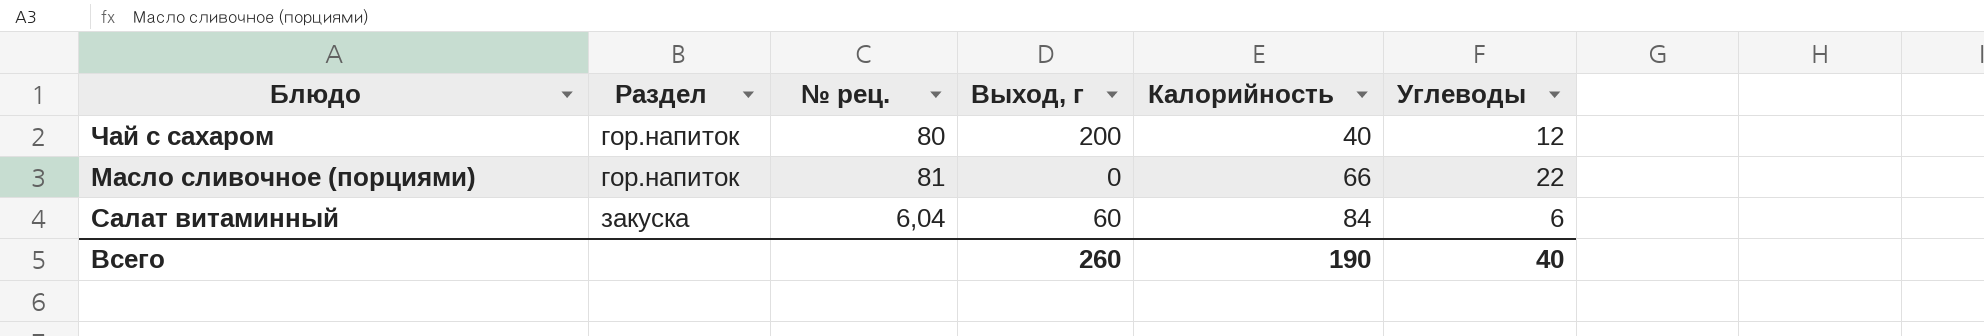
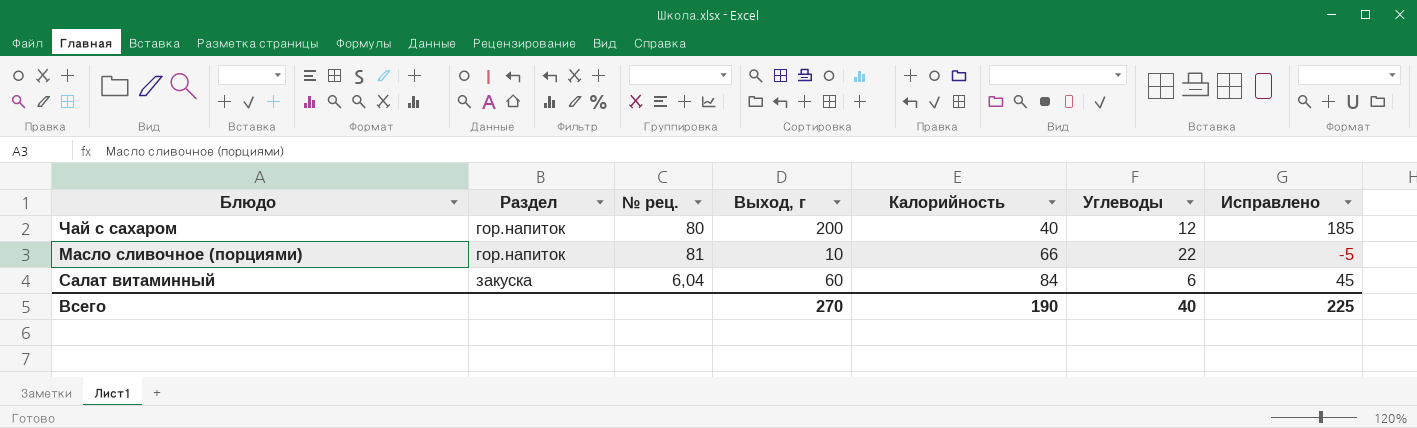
column Исправлено | formula: none -> [Выход, г] - 15
Масло сливочное (порциями) | Выход, г: 0 -> 10
Всего | Выход, г: 260 -> 270

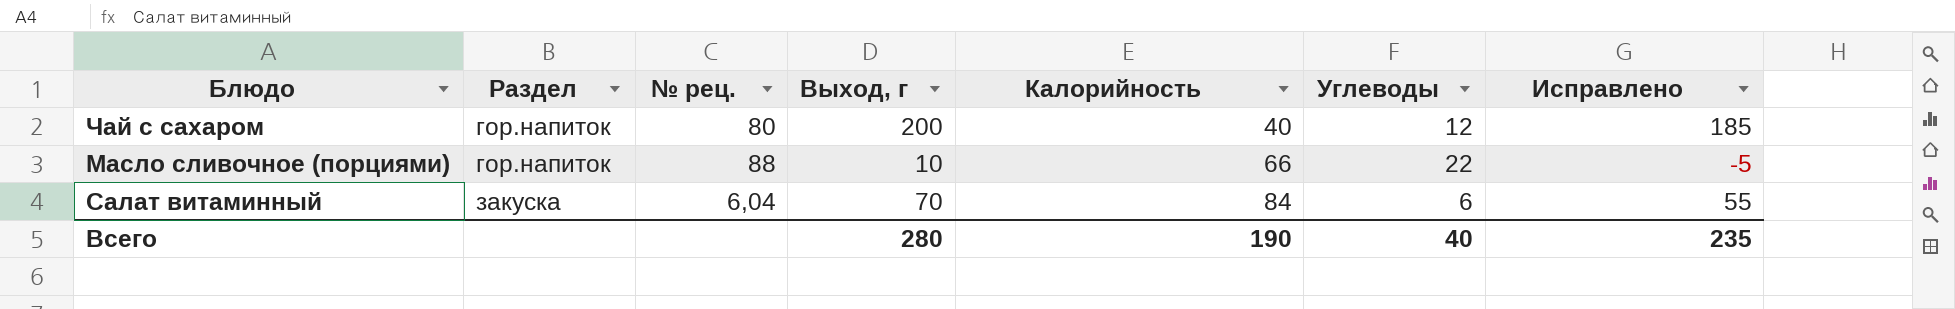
Масло сливочное (порциями) | № рец.: 81 -> 88
Салат витаминный | Выход, г: 60 -> 70
Салат витаминный | Исправлено: 45 -> 55
Всего | Выход, г: 270 -> 280
Всего | Исправлено: 225 -> 235

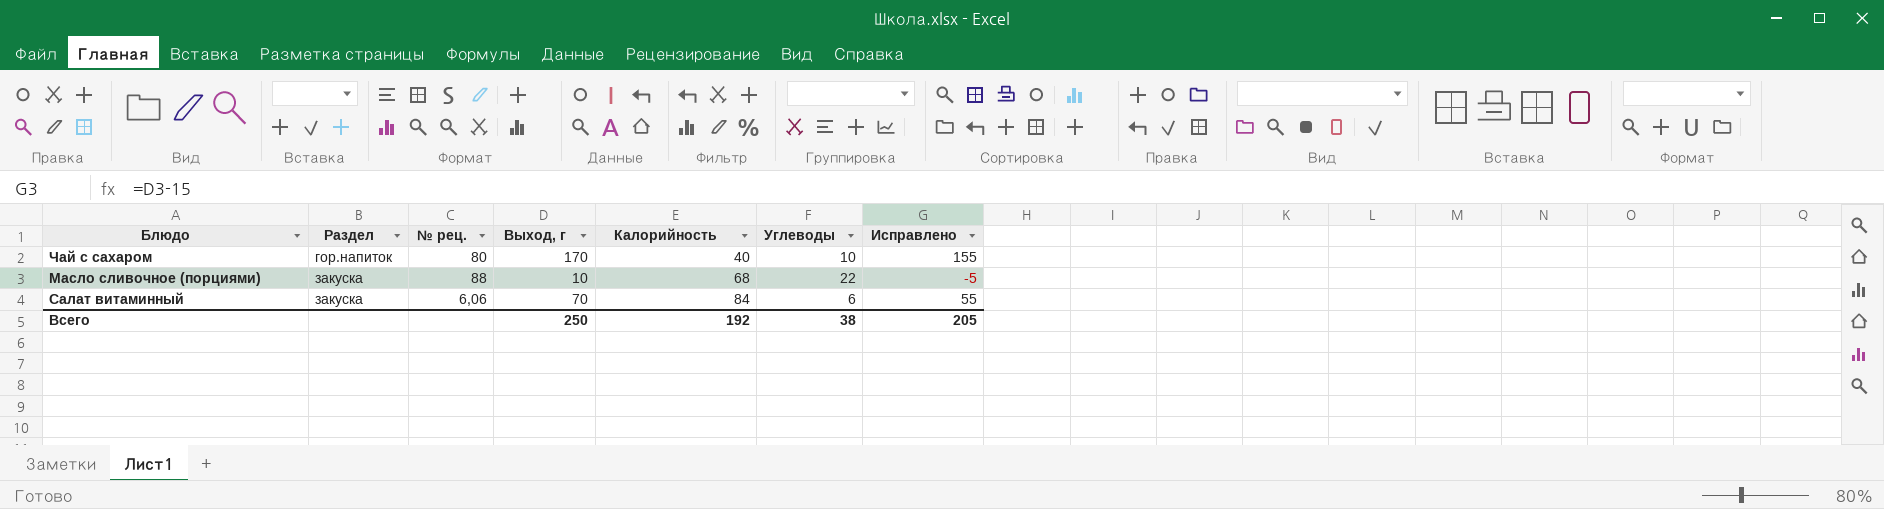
Чай с сахаром | Выход, г: 200 -> 170
Чай с сахаром | Углеводы: 12 -> 10
Чай с сахаром | Исправлено: 185 -> 155
Масло сливочное (порциями) | Раздел: гор.напиток -> закуска
Масло сливочное (порциями) | Калорийность: 66 -> 68
Салат витаминный | № рец.: 6,04 -> 6,06
Всего | Выход, г: 280 -> 250
Всего | Калорийность: 190 -> 192
Всего | Углеводы: 40 -> 38
Всего | Исправлено: 235 -> 205

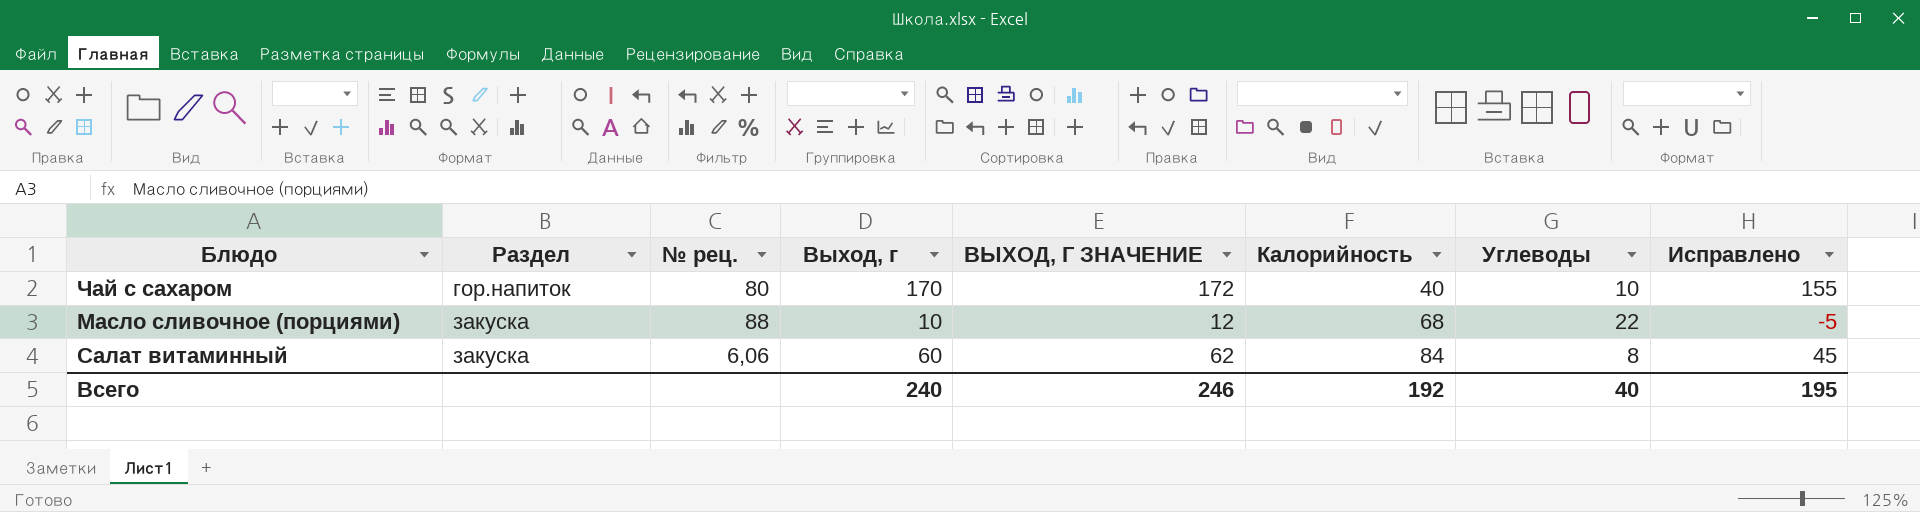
column ВЫХОД, Г ЗНАЧЕНИЕ | formula: none -> [Выход, г] + 2
Салат витаминный | Выход, г: 70 -> 60
Салат витаминный | Углеводы: 6 -> 8
Салат витаминный | Исправлено: 55 -> 45
Всего | Выход, г: 250 -> 240
Всего | Углеводы: 38 -> 40
Всего | Исправлено: 205 -> 195

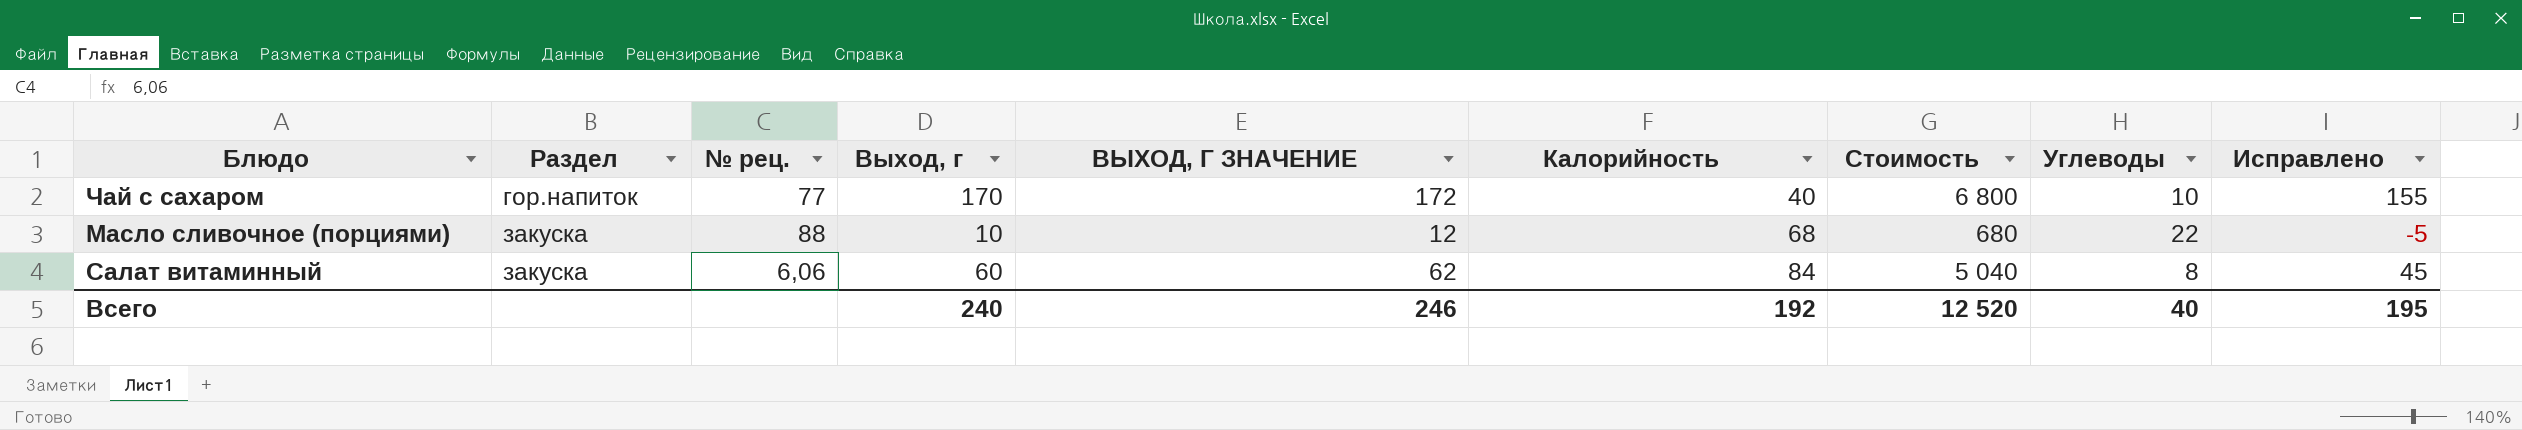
column Стоимость | formula: none -> [Выход, г] * [Калорийность]
Чай с сахаром | № рец.: 80 -> 77

